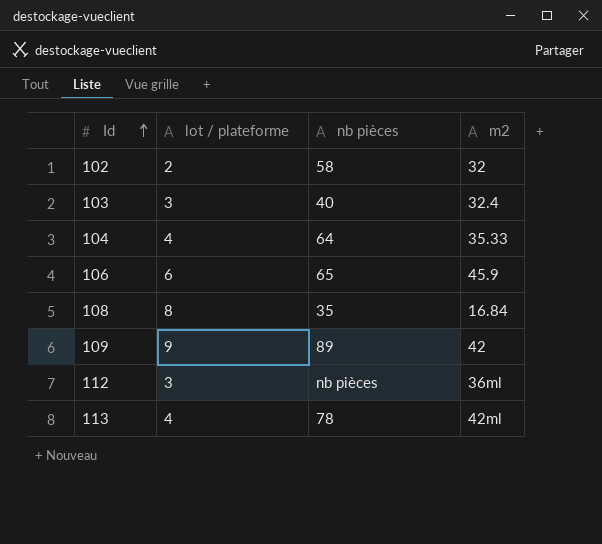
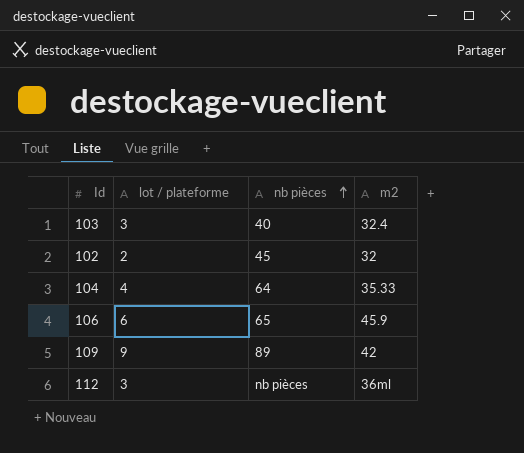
row order: Id ascending -> nb pièces ascending
row 108: 8 | 35 | 16.84 -> none
row 113: 4 | 78 | 42ml -> none
102 | nb pièces: 58 -> 45

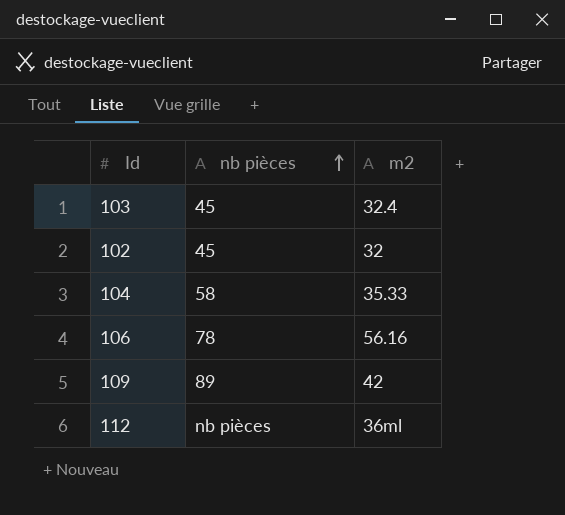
column lot / plateforme | position: 2 -> none
103 | nb pièces: 40 -> 45
104 | nb pièces: 64 -> 58
106 | nb pièces: 65 -> 78
106 | m2: 45.9 -> 56.16

